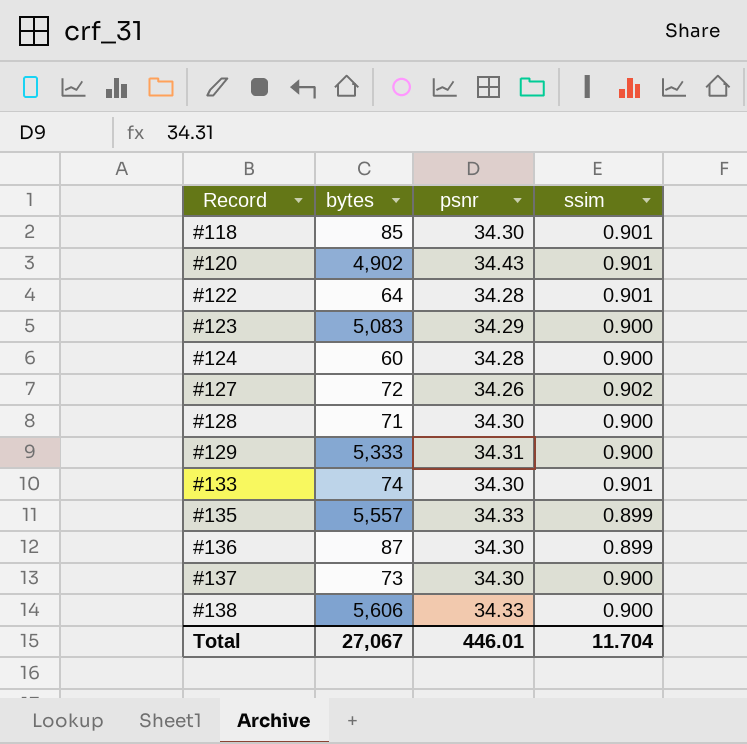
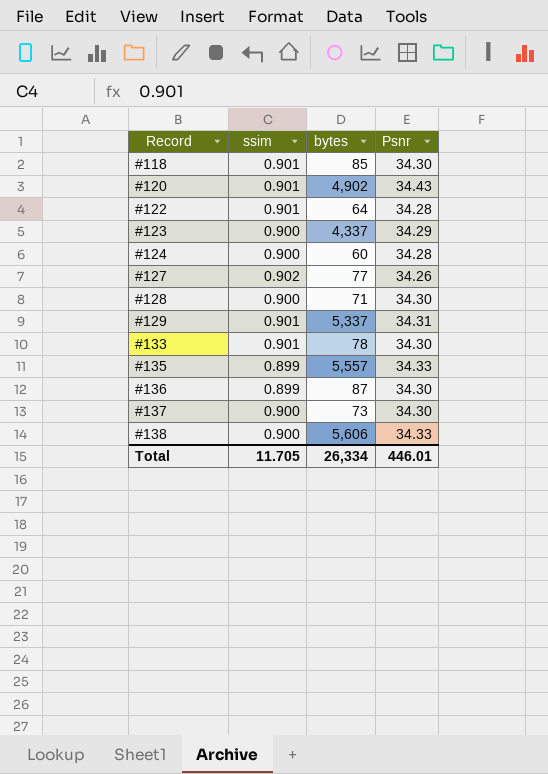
column ssim | position: 4 -> 2
column name: psnr -> Psnr
#123 | bytes: 5,083 -> 4,337
#127 | bytes: 72 -> 77
#129 | ssim: 0.900 -> 0.901
#129 | bytes: 5,333 -> 5,337
#133 | bytes: 74 -> 78
Total | ssim: 11.704 -> 11.705
Total | bytes: 27,067 -> 26,334

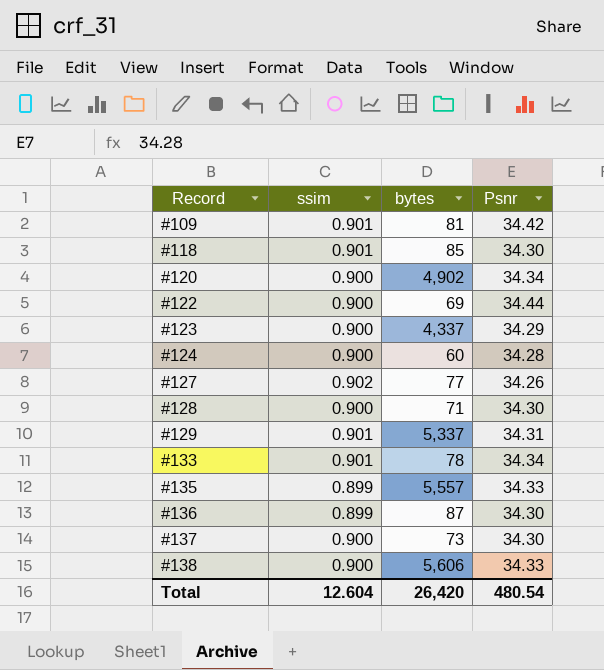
row #109: none -> 0.901 | 81 | 34.42
#120 | ssim: 0.901 -> 0.900
#120 | Psnr: 34.43 -> 34.34
#122 | ssim: 0.901 -> 0.900
#122 | bytes: 64 -> 69
#122 | Psnr: 34.28 -> 34.44
#133 | Psnr: 34.30 -> 34.34
Total | ssim: 11.705 -> 12.604
Total | bytes: 26,334 -> 26,420
Total | Psnr: 446.01 -> 480.54

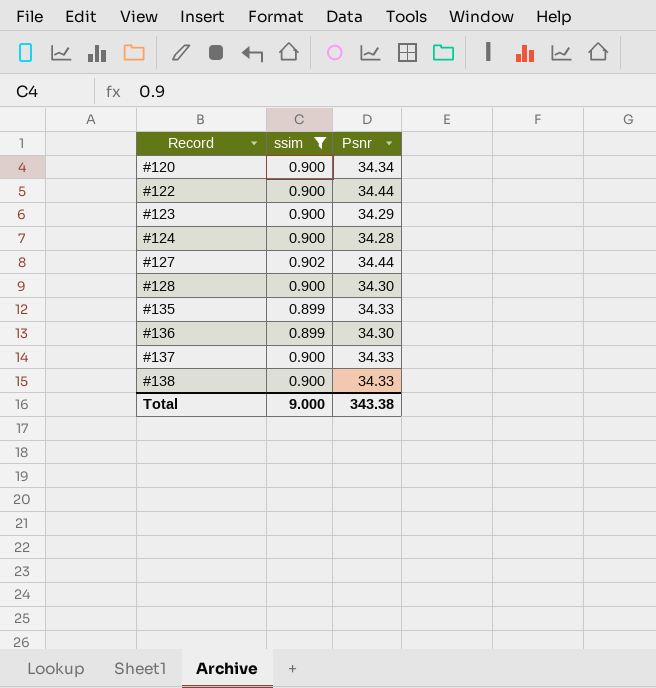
filter: none -> ssim != 0.901
column bytes | position: 3 -> none
#127 | Psnr: 34.26 -> 34.44
#137 | Psnr: 34.30 -> 34.33
Total | ssim: 12.604 -> 9.000
Total | Psnr: 480.54 -> 343.38

